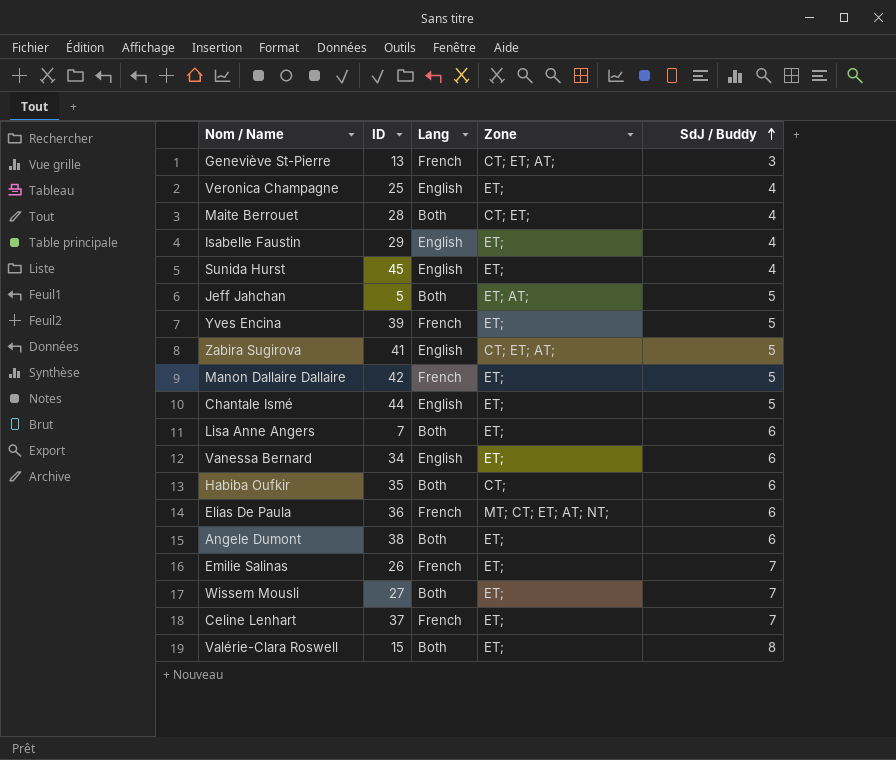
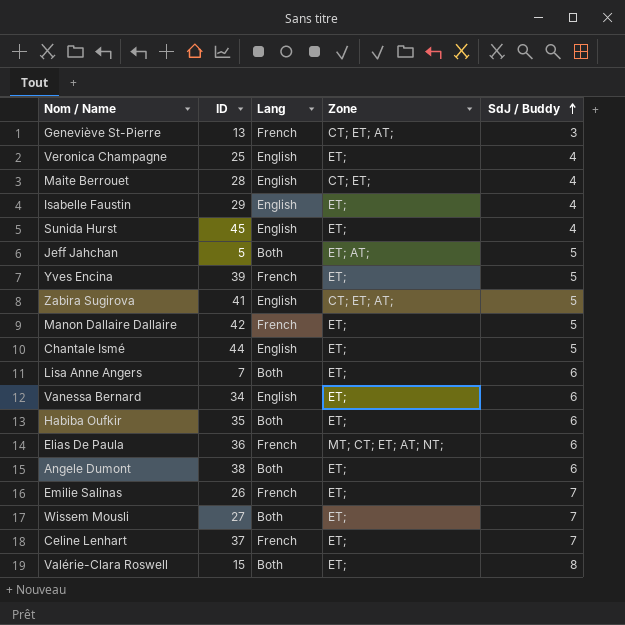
Maite Berrouet | Lang: Both -> English
Habiba Oufkir | Zone: CT; -> ET;

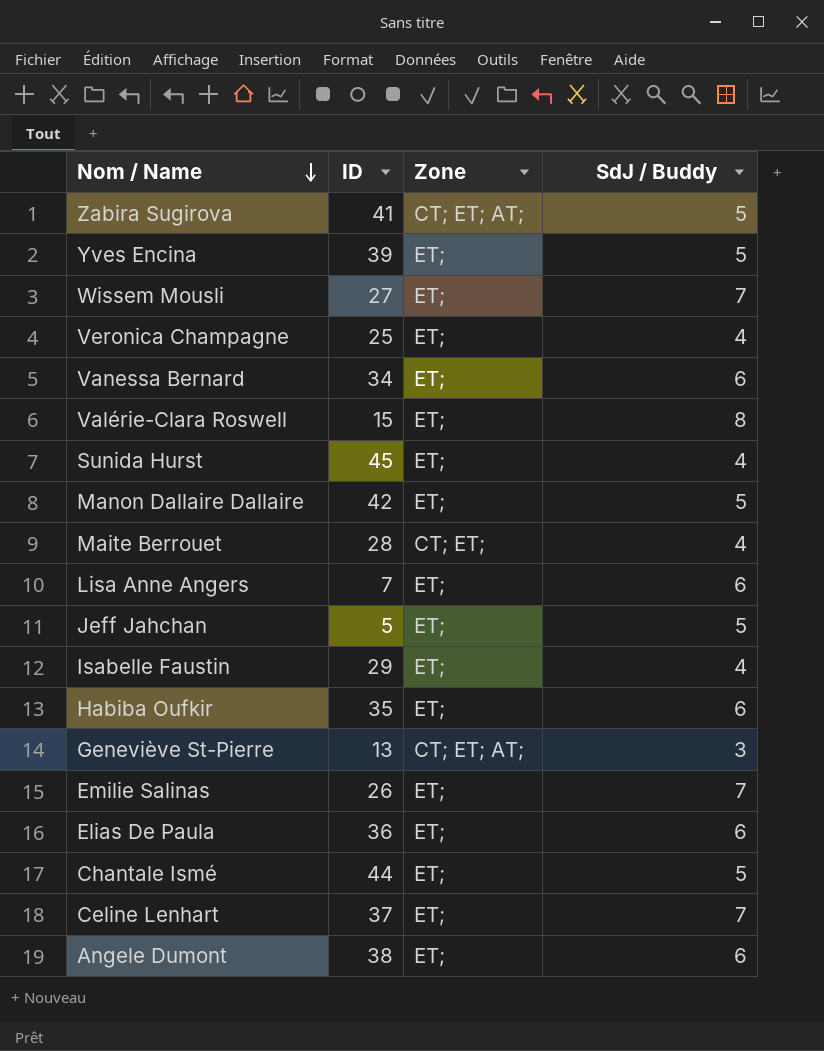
row order: SdJ / Buddy ascending -> Nom / Name descending
column Lang | position: 3 -> none
Jeff Jahchan | Zone: ET; AT; -> ET;
Elias De Paula | Zone: MT; CT; ET; AT; NT; -> ET;

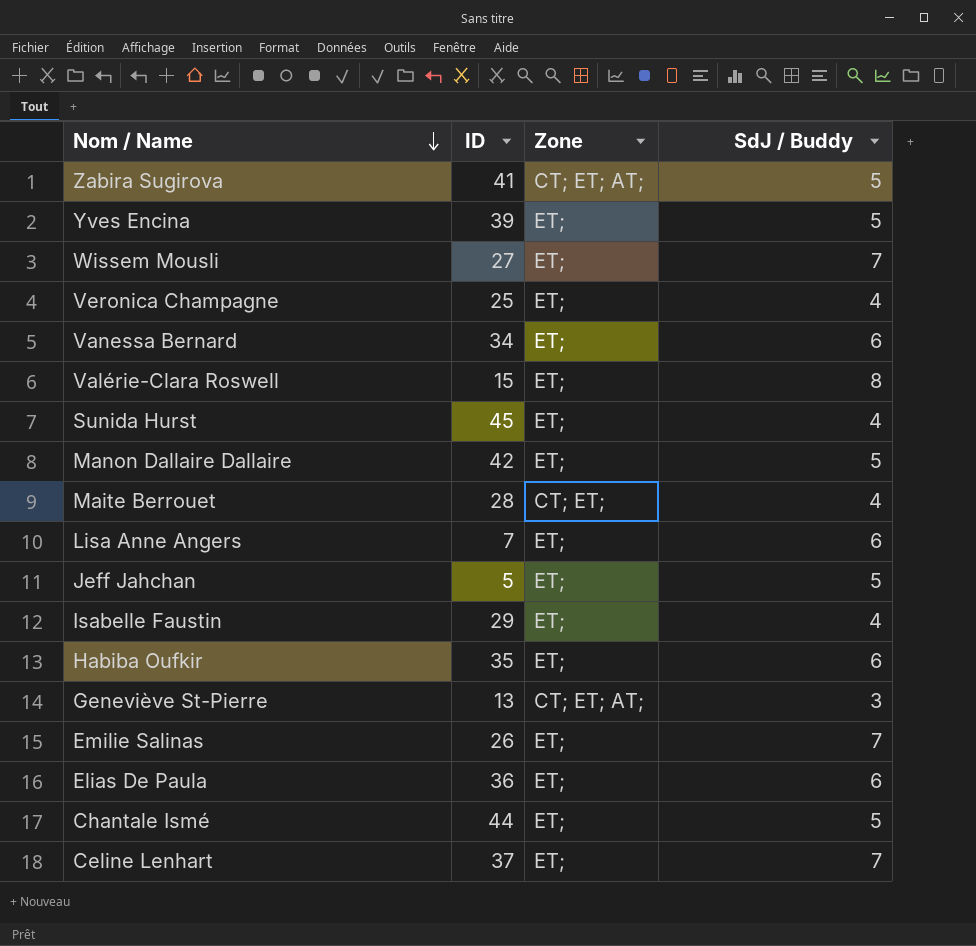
row Angele Dumont: 38 | ET; | 6 -> none

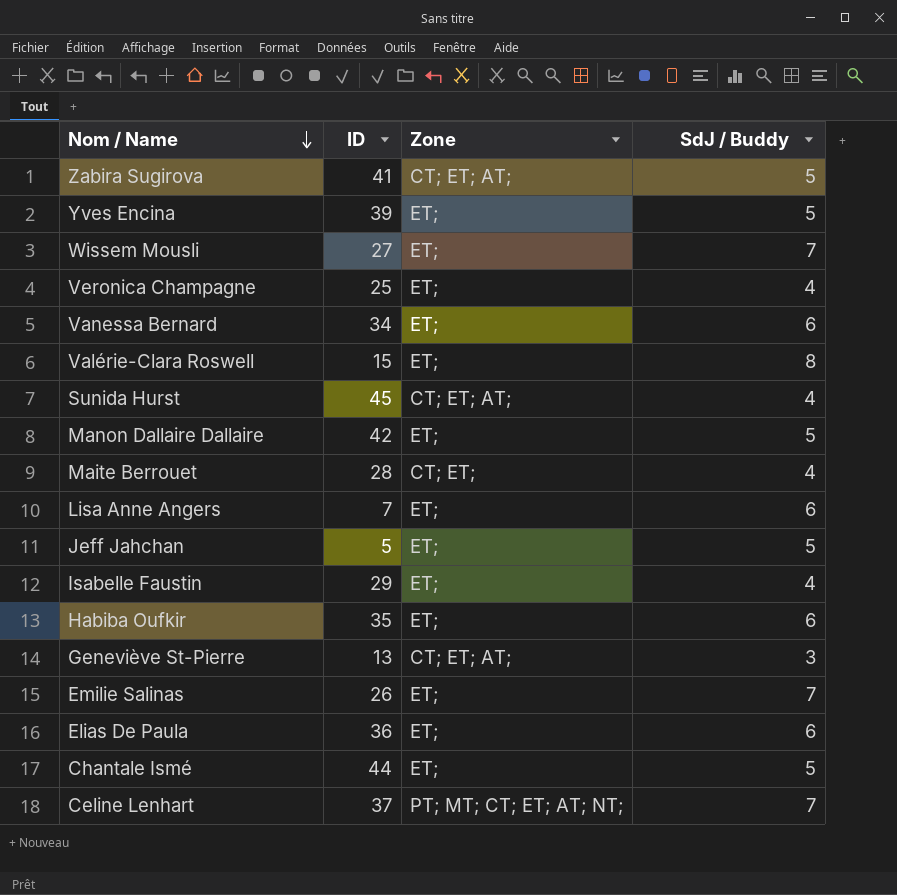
Sunida Hurst | Zone: ET; -> CT; ET; AT;
Celine Lenhart | Zone: ET; -> PT; MT; CT; ET; AT; NT;

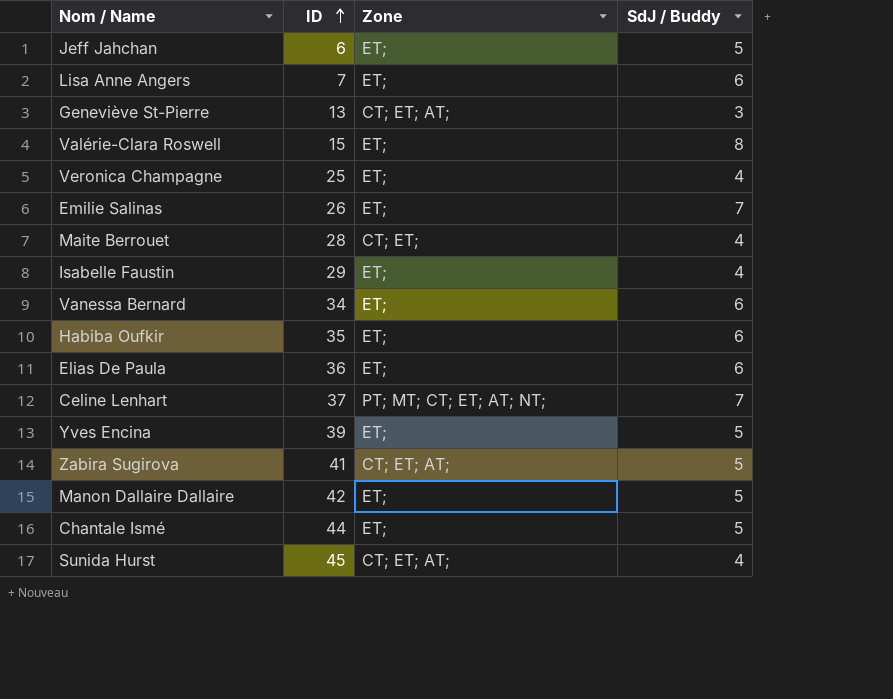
row order: Nom / Name descending -> ID ascending
row Wissem Mousli: 27 | ET; | 7 -> none
Jeff Jahchan | ID: 5 -> 6

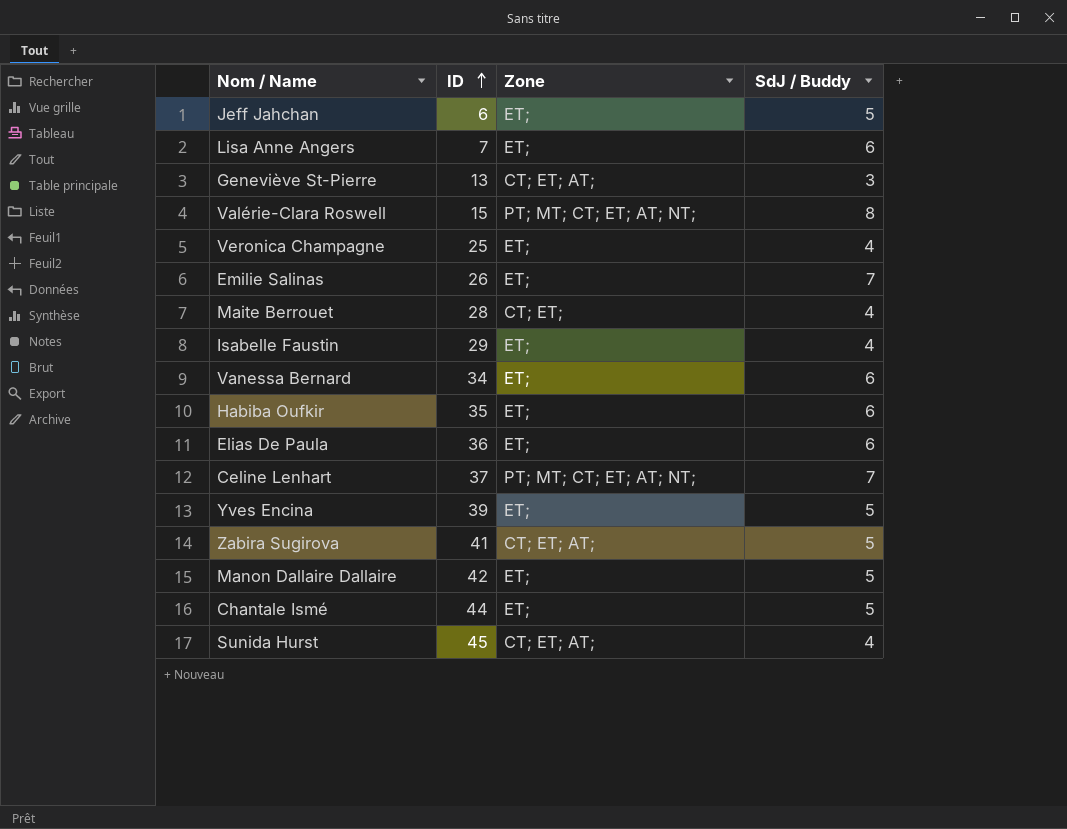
Valérie-Clara Roswell | Zone: ET; -> PT; MT; CT; ET; AT; NT;

